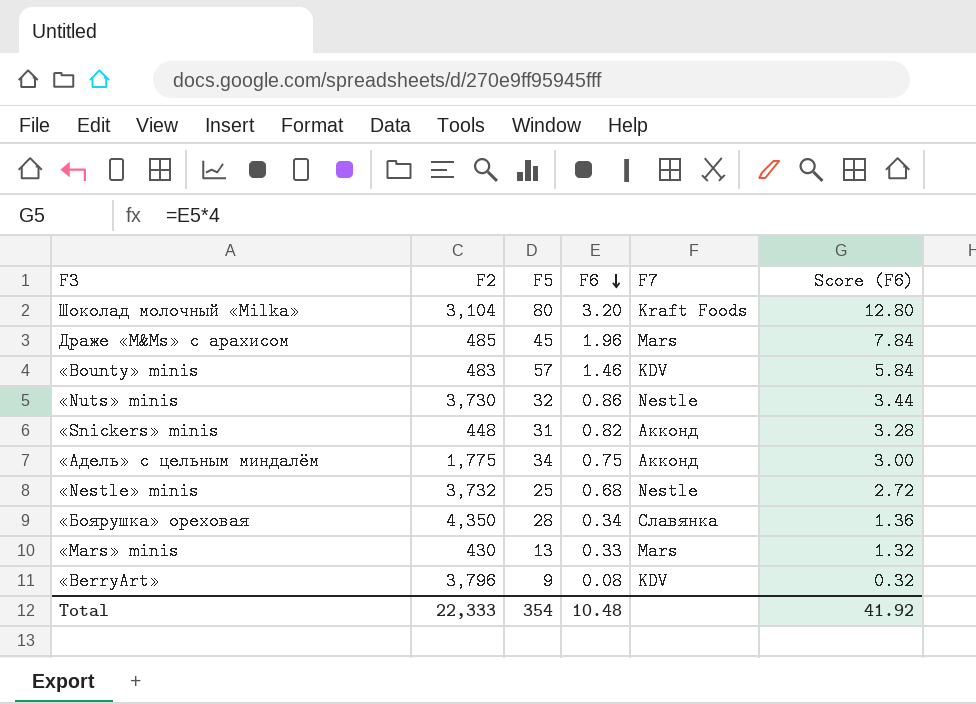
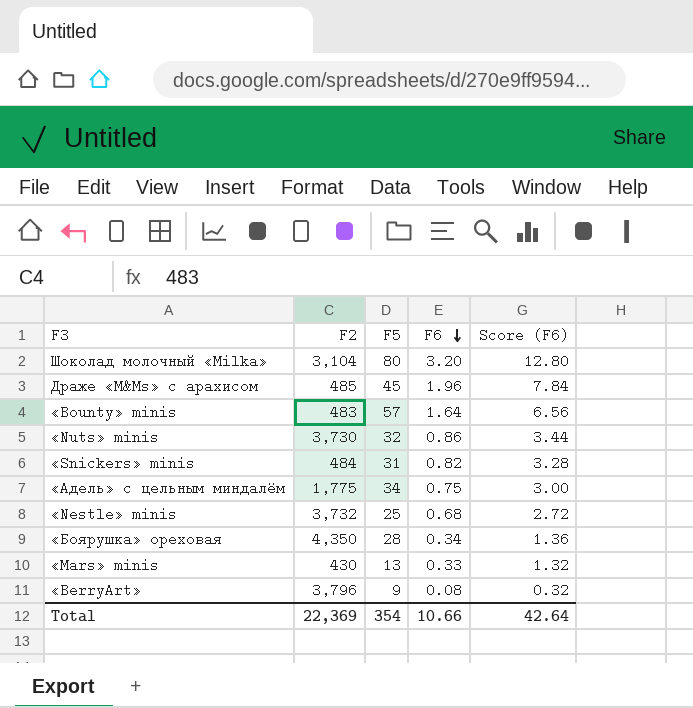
column F7 | position: 5 -> none
«Bounty» minis | F6: 1.46 -> 1.64
«Bounty» minis | Score (F6): 5.84 -> 6.56
«Snickers» minis | F2: 448 -> 484
Total | F2: 22,333 -> 22,369
Total | F6: 10.48 -> 10.66
Total | Score (F6): 41.92 -> 42.64

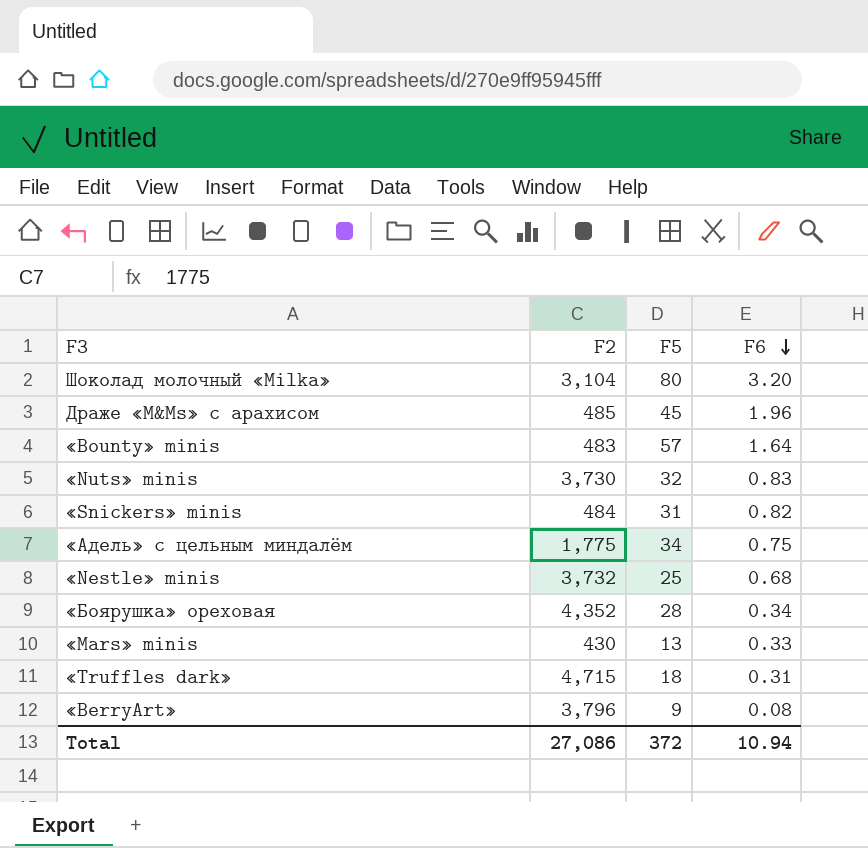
column Score (F6) | formula: [F6] * 4 -> none
«Nuts» minis | F6: 0.86 -> 0.83
«Боярушка» ореховая | F2: 4,350 -> 4,352
row «Truffles dark»: none -> 4,715 | 18 | 0.31
Total | F2: 22,369 -> 27,086
Total | F5: 354 -> 372
Total | F6: 10.66 -> 10.94

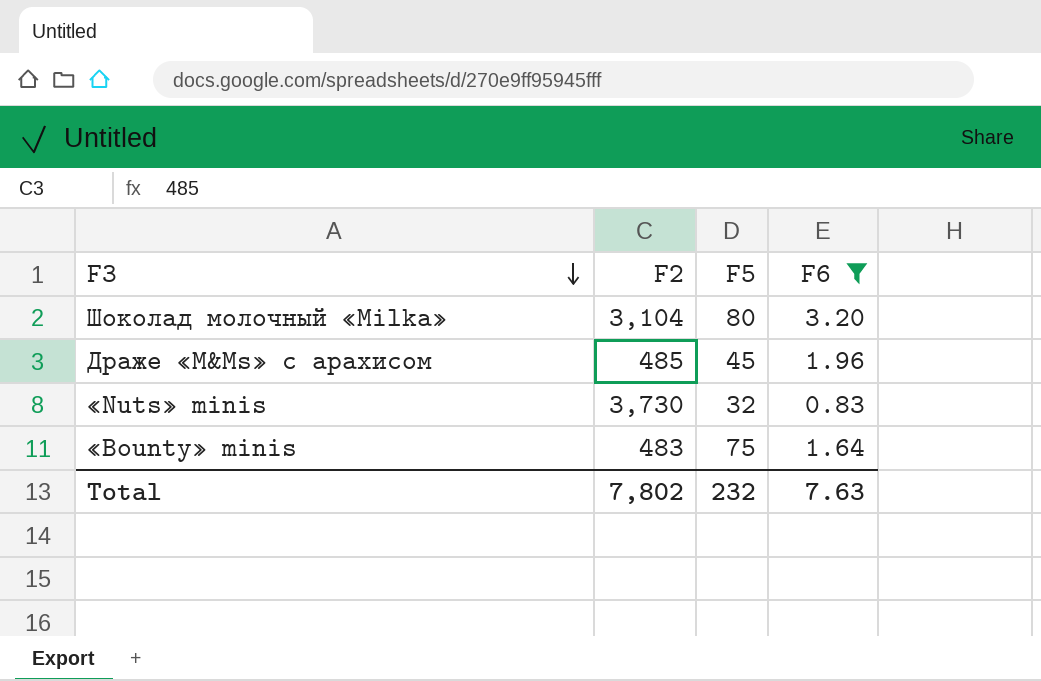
filter: none -> F6 >= 0.83
row order: F6 descending -> F3 descending
«Bounty» minis | F5: 57 -> 75
Total | F2: 27,086 -> 7,802
Total | F5: 372 -> 232
Total | F6: 10.94 -> 7.63

